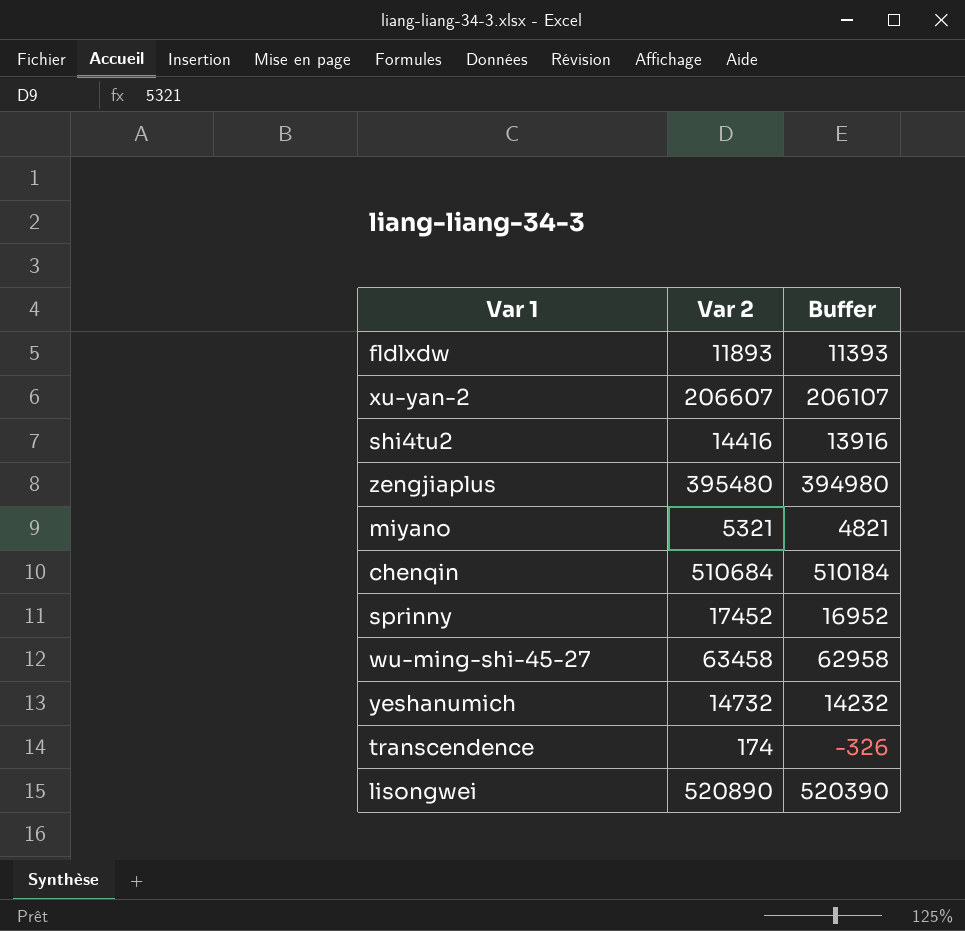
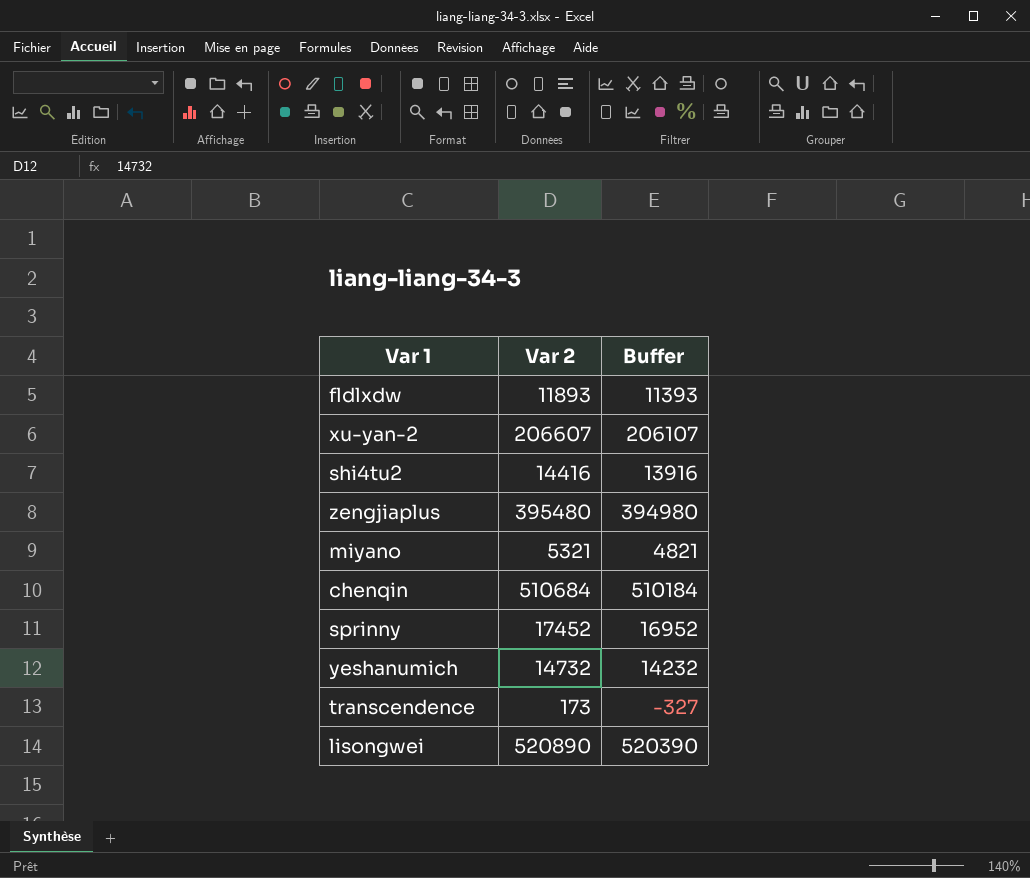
row wu-ming-shi-45-27: 63458 | 62958 -> none
transcendence | Var 2: 174 -> 173
transcendence | Buffer: -326 -> -327

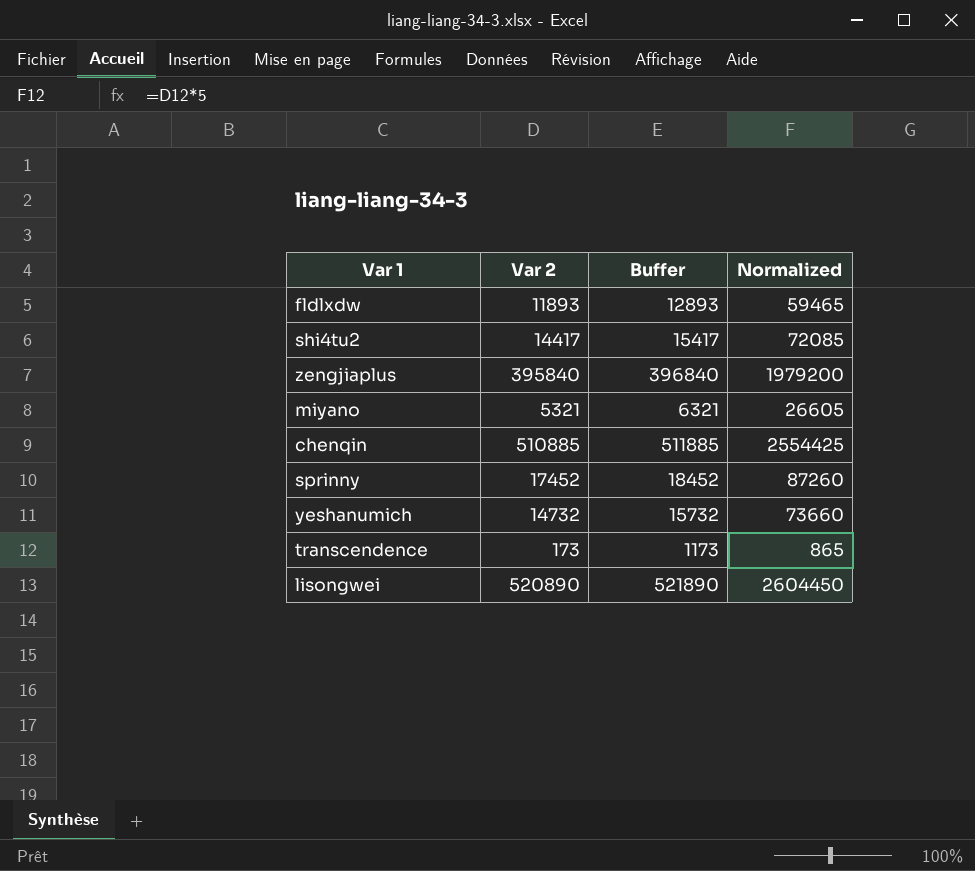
column Buffer | formula: [Var 2] - 500 -> [Var 2] + 1000
column Normalized | formula: none -> [Var 2] * 5
row xu-yan-2: 206607 | 206107 -> none
shi4tu2 | Var 2: 14416 -> 14417
zengjiaplus | Var 2: 395480 -> 395840
chenqin | Var 2: 510684 -> 510885

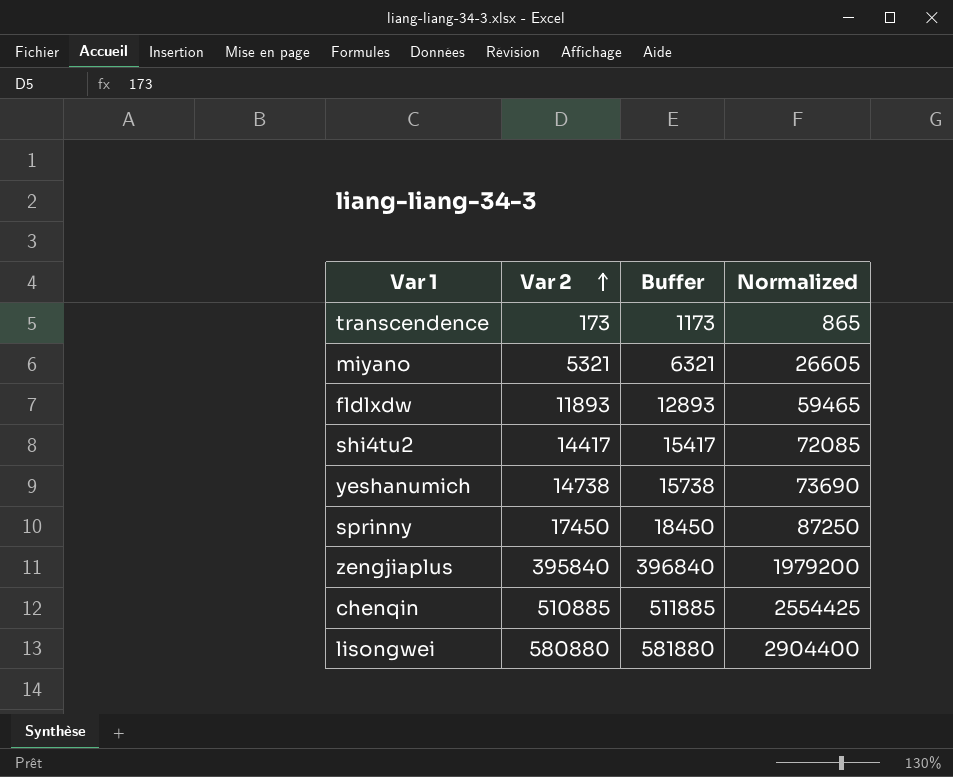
row order: none -> Var 2 ascending
yeshanumich | Var 2: 14732 -> 14738
yeshanumich | Buffer: 15732 -> 15738
yeshanumich | Normalized: 73660 -> 73690
sprinny | Var 2: 17452 -> 17450
sprinny | Buffer: 18452 -> 18450
sprinny | Normalized: 87260 -> 87250
lisongwei | Var 2: 520890 -> 580880
lisongwei | Buffer: 521890 -> 581880
lisongwei | Normalized: 2604450 -> 2904400

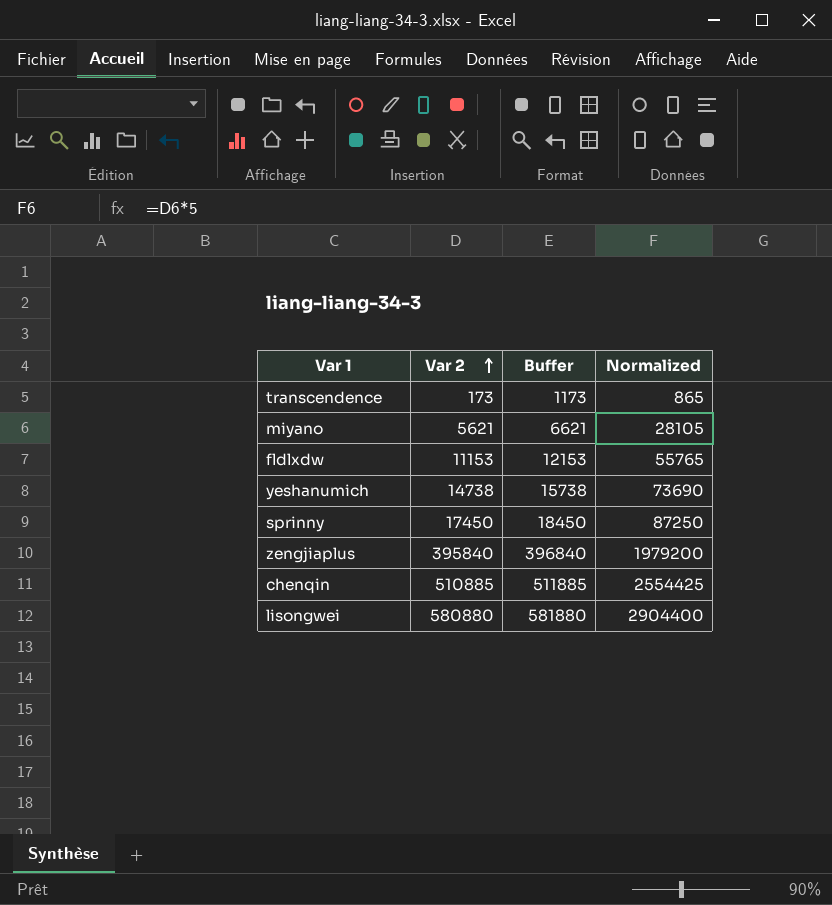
row shi4tu2: 14417 | 15417 | 72085 -> none
miyano | Var 2: 5321 -> 5621
miyano | Buffer: 6321 -> 6621
miyano | Normalized: 26605 -> 28105
fldlxdw | Var 2: 11893 -> 11153
fldlxdw | Buffer: 12893 -> 12153
fldlxdw | Normalized: 59465 -> 55765

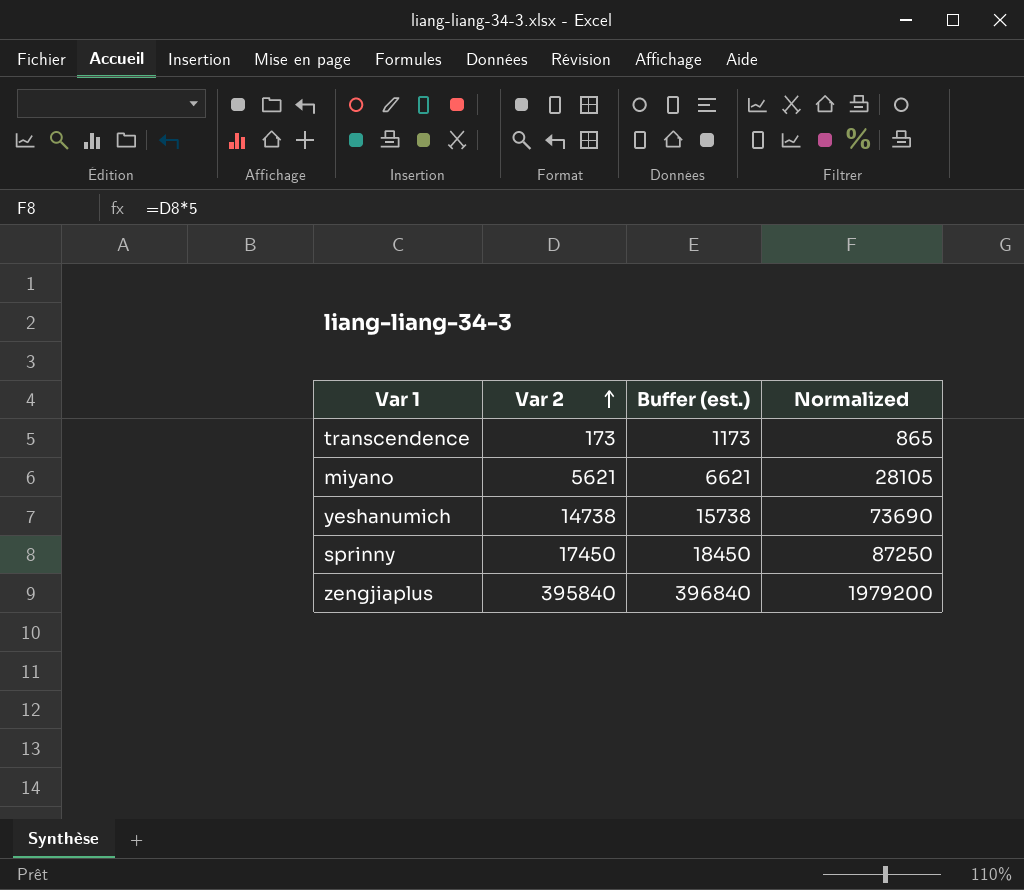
column name: Buffer -> Buffer (est.)
row fldlxdw: 11153 | 12153 | 55765 -> none
row chenqin: 510885 | 511885 | 2554425 -> none
row lisongwei: 580880 | 581880 | 2904400 -> none

